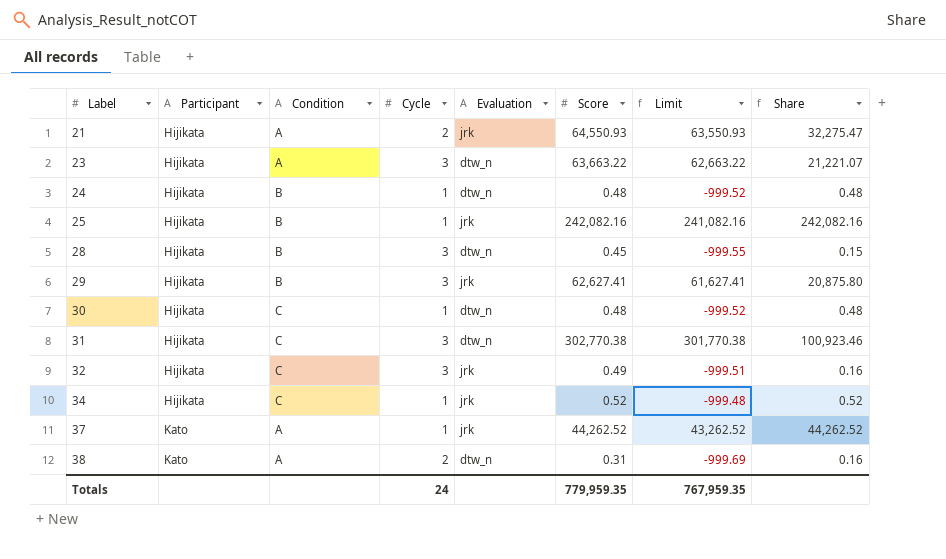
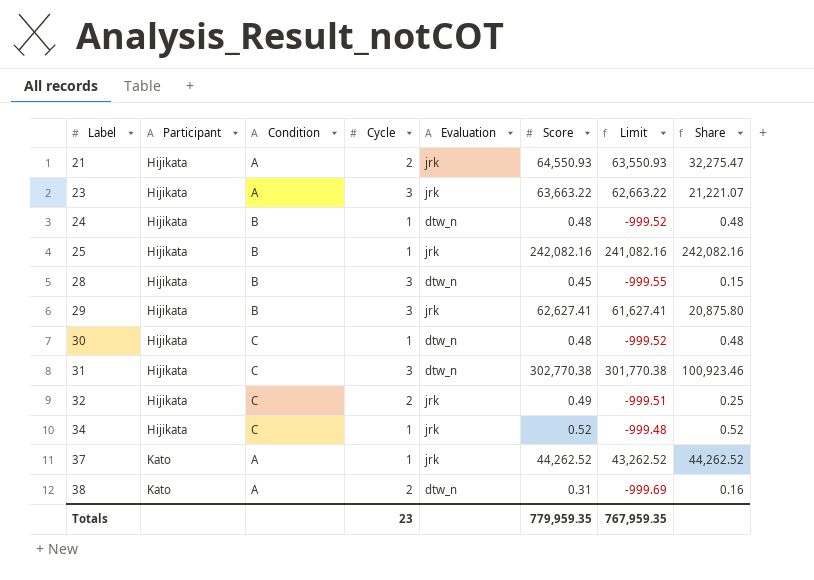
23 | Evaluation: dtw_n -> jrk
32 | Cycle: 3 -> 2
32 | Share: 0.16 -> 0.25
Totals | Cycle: 24 -> 23

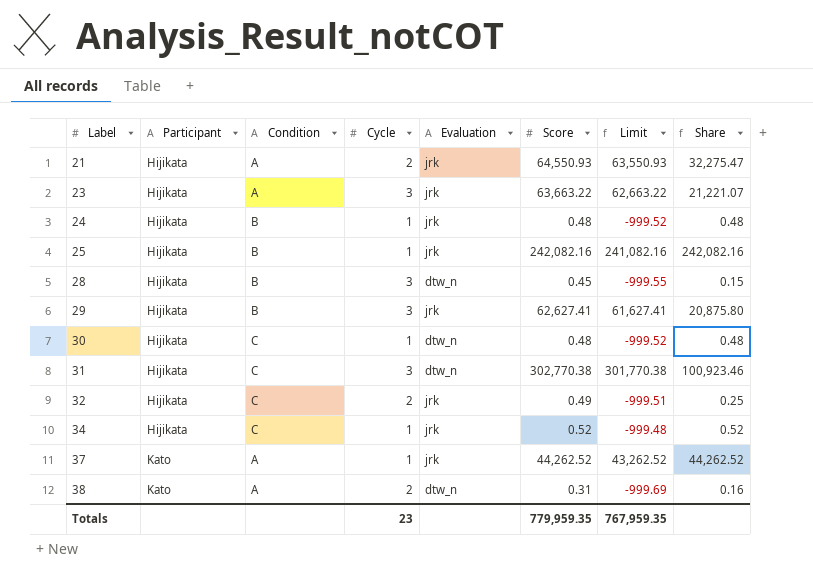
24 | Evaluation: dtw_n -> jrk

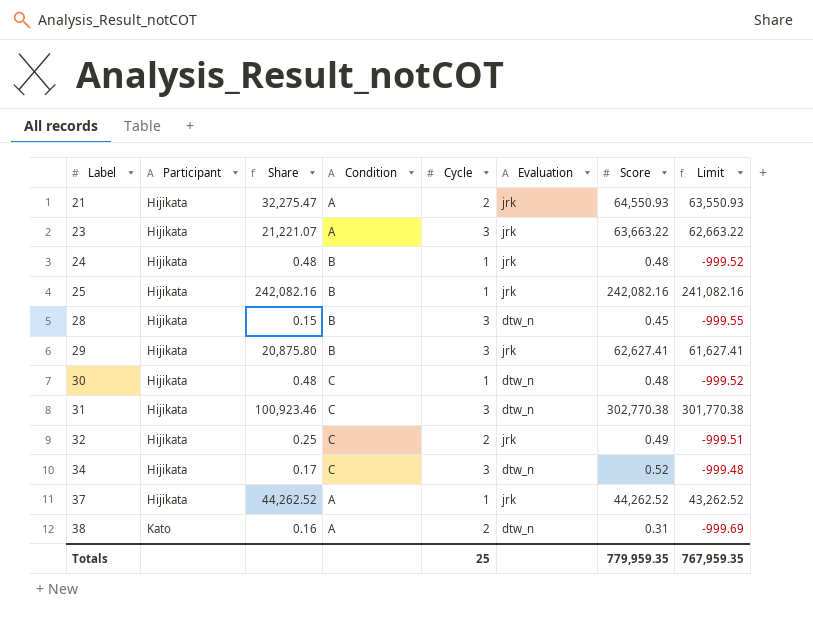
column Share | position: 8 -> 3
34 | Share: 0.52 -> 0.17
34 | Cycle: 1 -> 3
34 | Evaluation: jrk -> dtw_n
37 | Participant: Kato -> Hijikata
Totals | Cycle: 23 -> 25

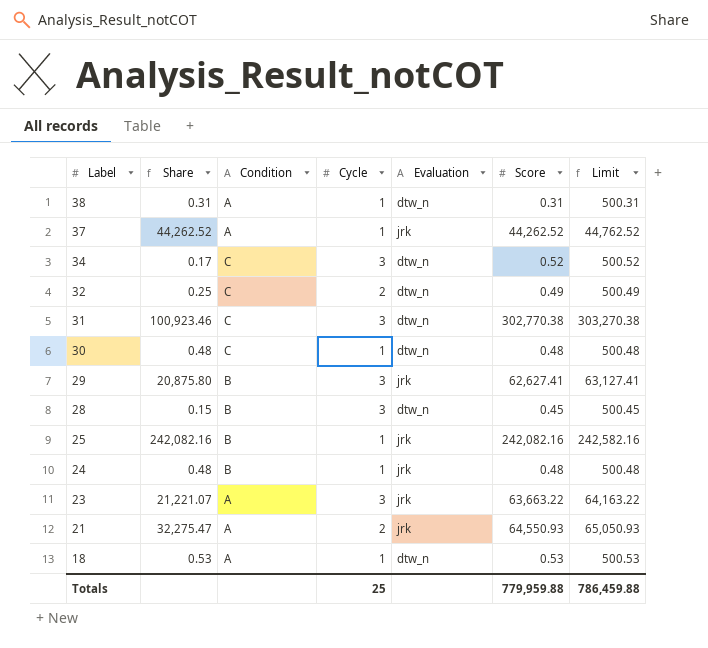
row order: Label ascending -> Label descending
column Participant | position: 2 -> none
column Limit | formula: [Score] - 1000 -> [Score] + 500
38 | Share: 0.16 -> 0.31
38 | Cycle: 2 -> 1
32 | Evaluation: jrk -> dtw_n
row 18: none -> 0.53 | A | 1 | dtw_n | 0.53 | 500.53
Totals | Score: 779,959.35 -> 779,959.88
Totals | Limit: 767,959.35 -> 786,459.88

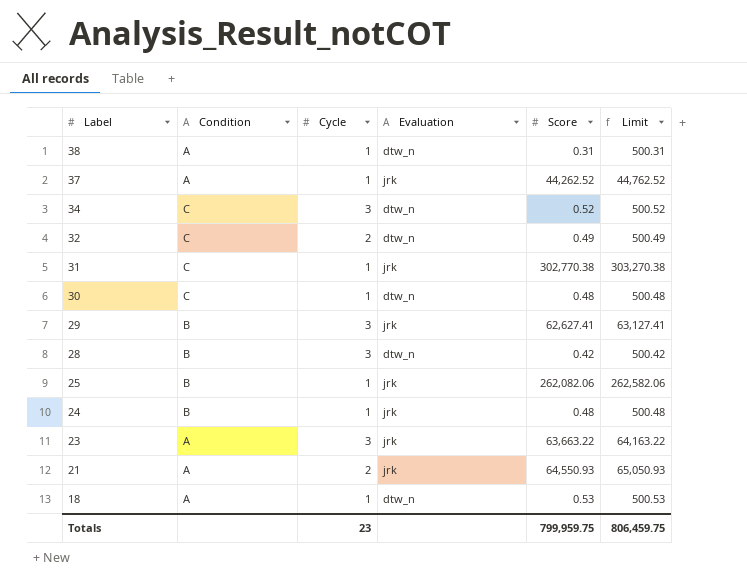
column Share | formula: [Score] / [Cycle] -> none
31 | Cycle: 3 -> 1
31 | Evaluation: dtw_n -> jrk
28 | Score: 0.45 -> 0.42
28 | Limit: 500.45 -> 500.42
25 | Score: 242,082.16 -> 262,082.06
25 | Limit: 242,582.16 -> 262,582.06
Totals | Cycle: 25 -> 23
Totals | Score: 779,959.88 -> 799,959.75
Totals | Limit: 786,459.88 -> 806,459.75

